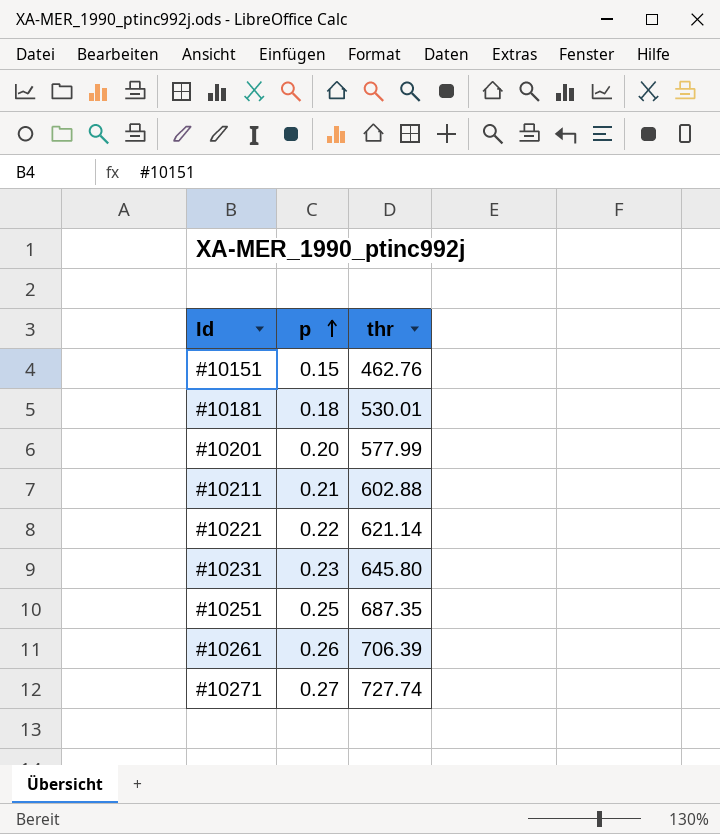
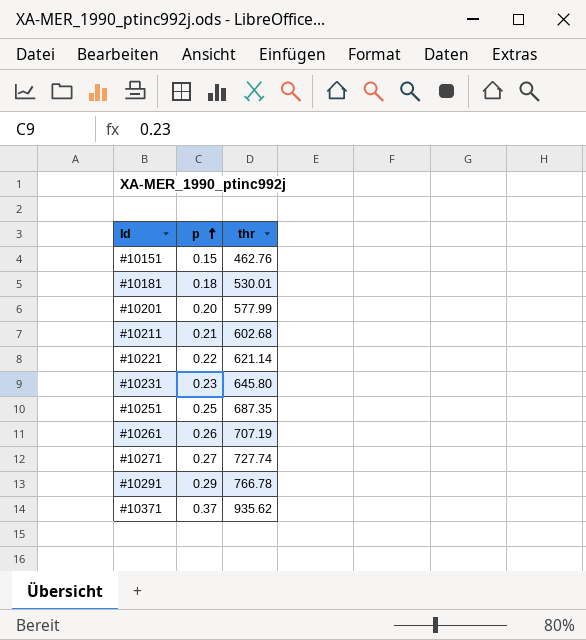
#10211 | thr: 602.88 -> 602.68
#10261 | thr: 706.39 -> 707.19
row #10291: none -> 0.29 | 766.78
row #10371: none -> 0.37 | 935.62

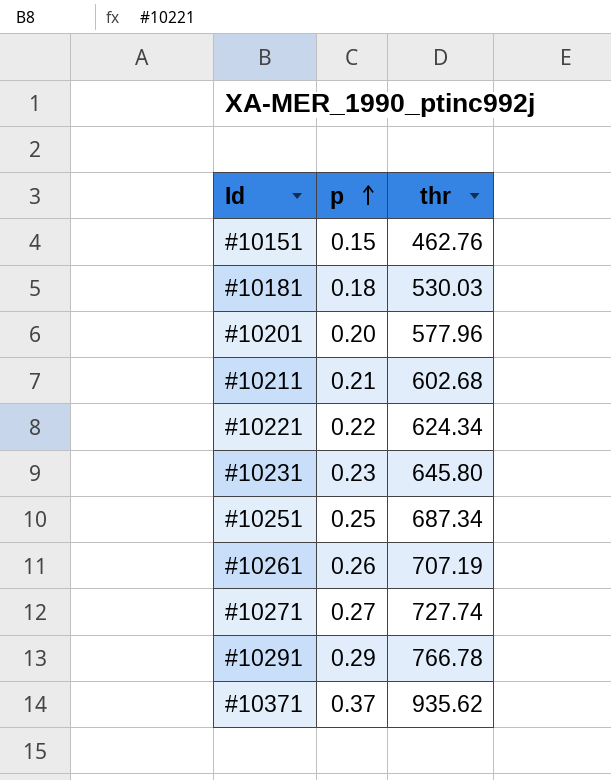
#10181 | thr: 530.01 -> 530.03
#10201 | thr: 577.99 -> 577.96
#10221 | thr: 621.14 -> 624.34
#10251 | thr: 687.35 -> 687.34

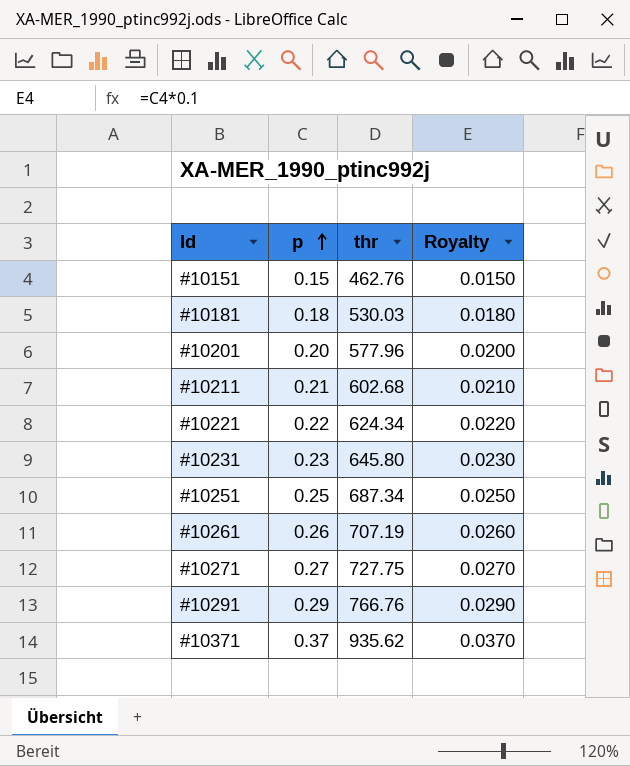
column Royalty | formula: none -> [p] * 0.1
#10271 | thr: 727.74 -> 727.75
#10291 | thr: 766.78 -> 766.76

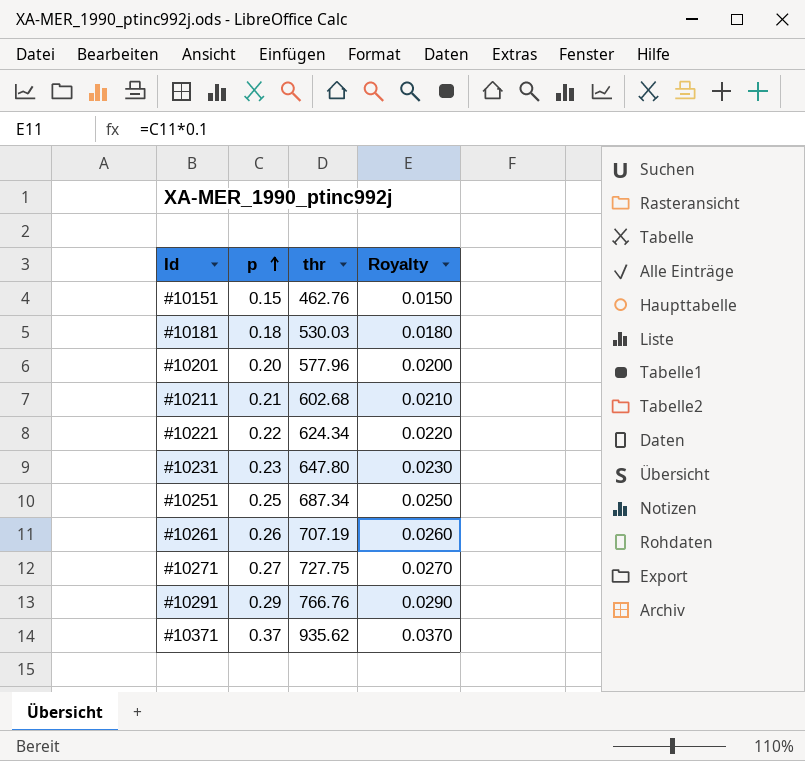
#10231 | thr: 645.80 -> 647.80

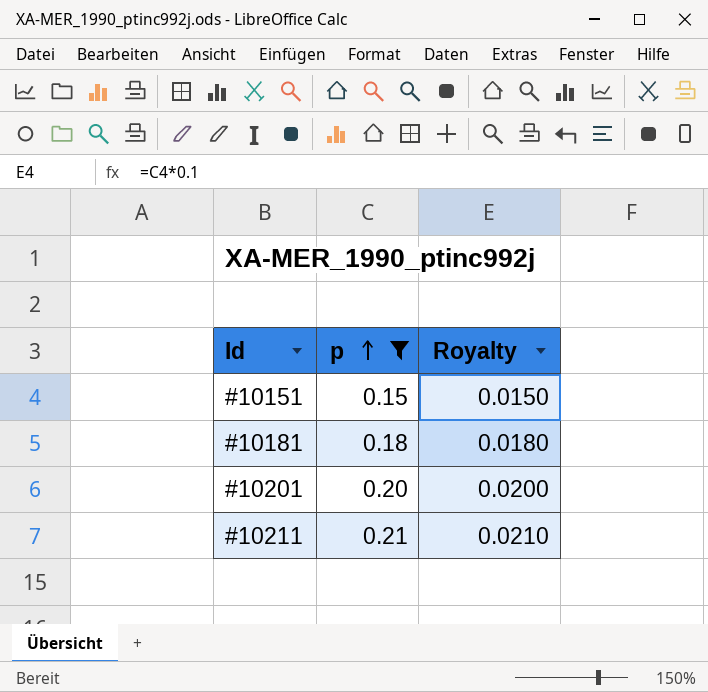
filter: none -> p <= 0.21
column thr | position: 3 -> none

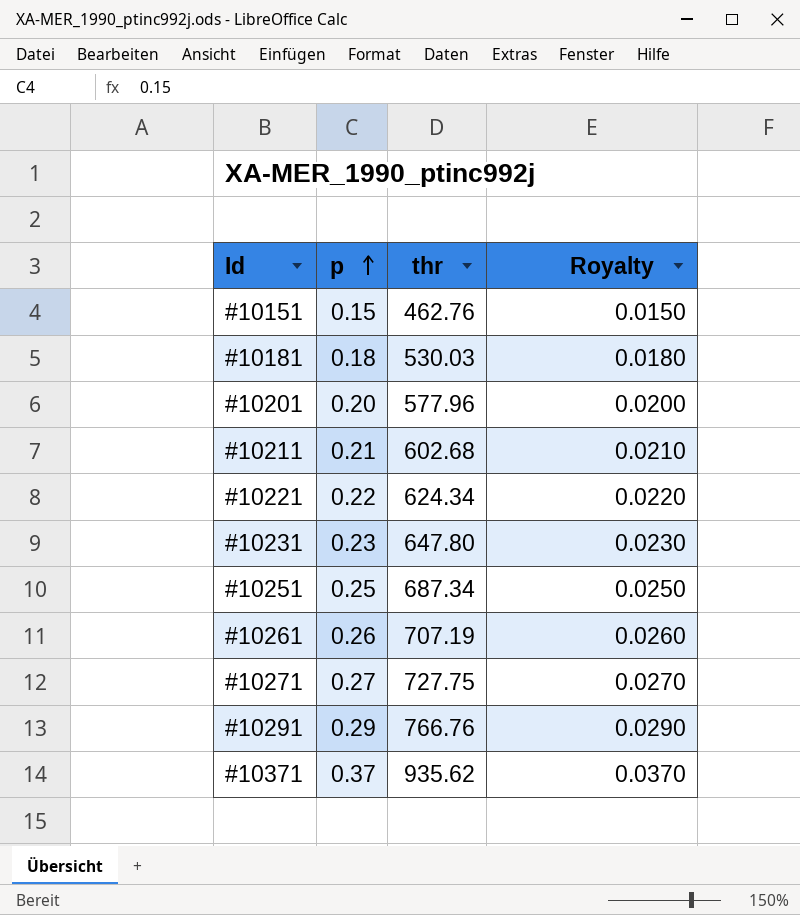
filter: p <= 0.21 -> none
column thr | position: none -> 3

